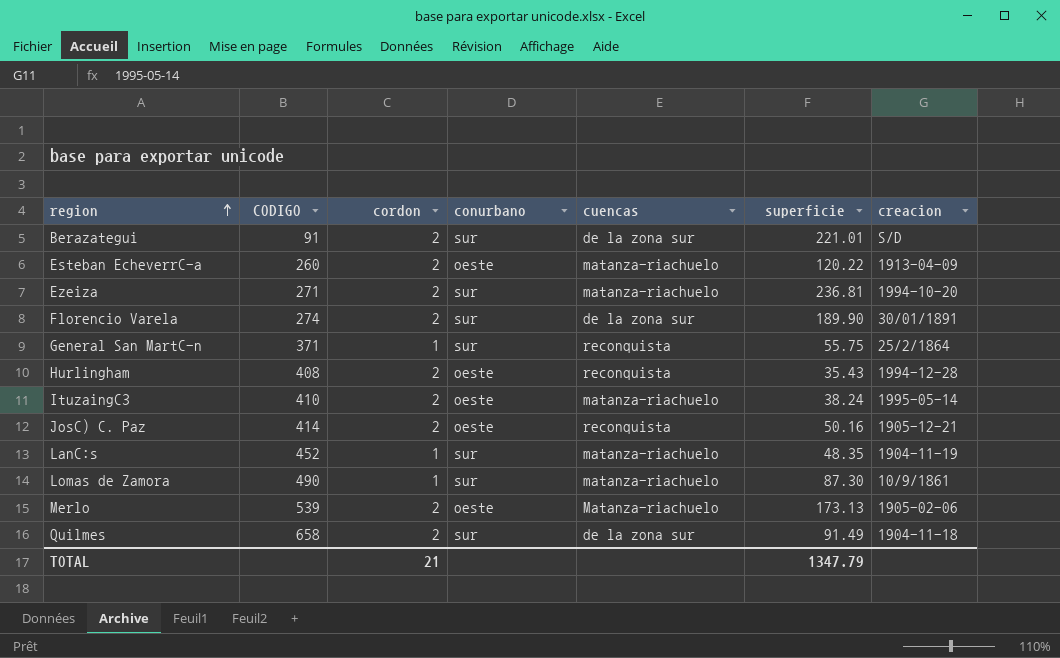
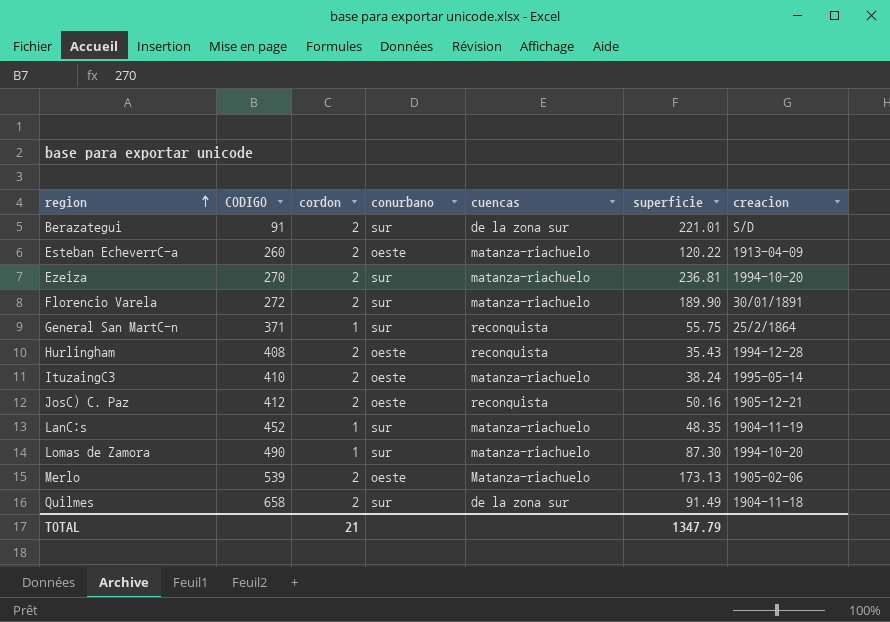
Ezeiza | CODIGO: 271 -> 270
Florencio Varela | CODIGO: 274 -> 272
Florencio Varela | cuencas: de la zona sur -> matanza-riachuelo
JosC) C. Paz | CODIGO: 414 -> 412
Lomas de Zamora | creacion: 10/9/1861 -> 1994-10-20

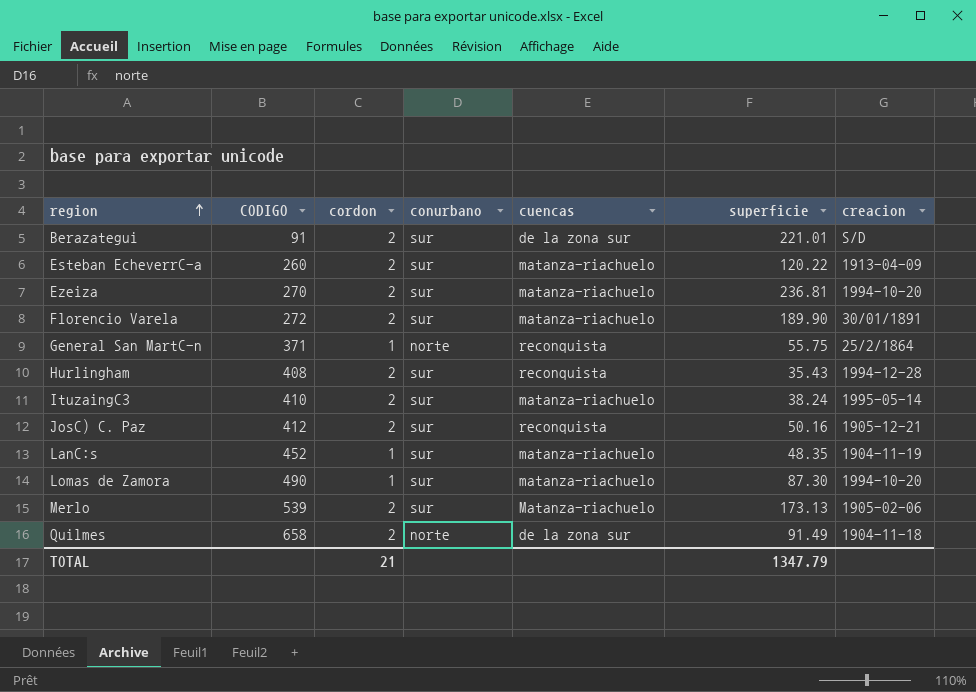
Esteban EcheverrC-a | conurbano: oeste -> sur
General San MartC-n | conurbano: sur -> norte
Hurlingham | conurbano: oeste -> sur
ItuzaingC3 | conurbano: oeste -> sur
JosC) C. Paz | conurbano: oeste -> sur
Merlo | conurbano: oeste -> sur
Quilmes | conurbano: sur -> norte

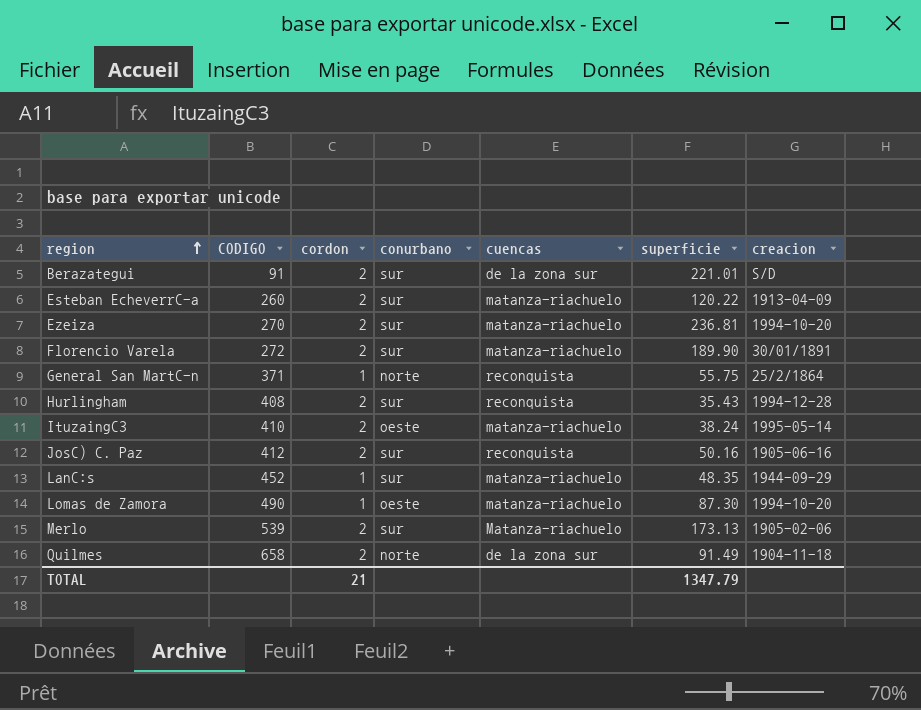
ItuzaingC3 | conurbano: sur -> oeste
JosC) C. Paz | creacion: 1905-12-21 -> 1905-06-16
LanC:s | creacion: 1904-11-19 -> 1944-09-29
Lomas de Zamora | conurbano: sur -> oeste

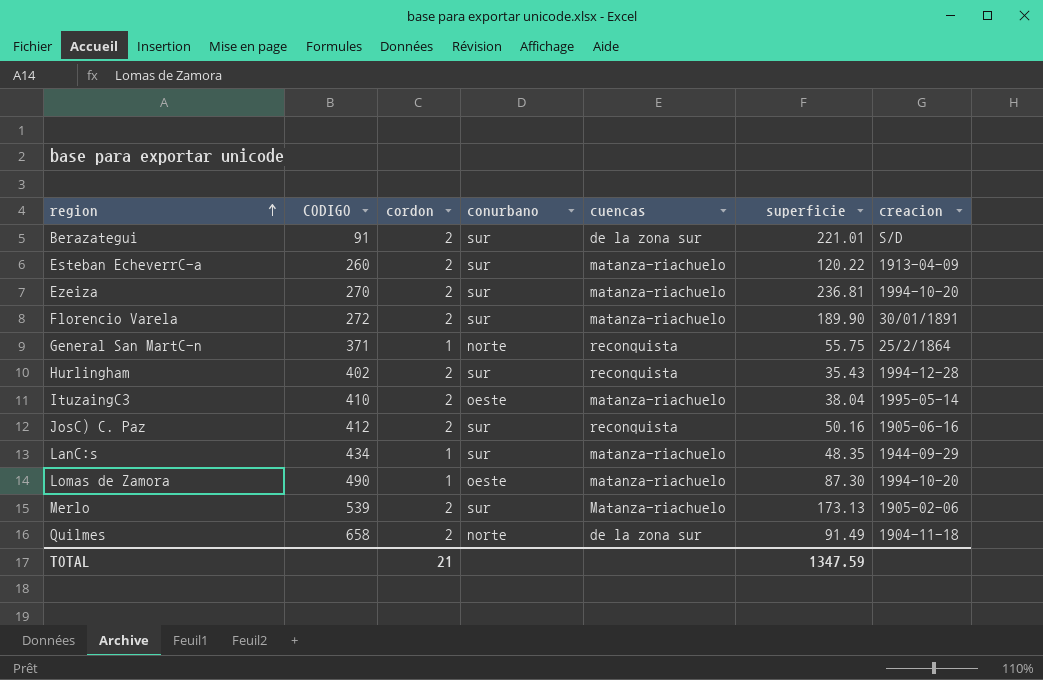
Hurlingham | CODIGO: 408 -> 402
ItuzaingC3 | superficie: 38.24 -> 38.04
LanC:s | CODIGO: 452 -> 434
TOTAL | superficie: 1347.79 -> 1347.59

